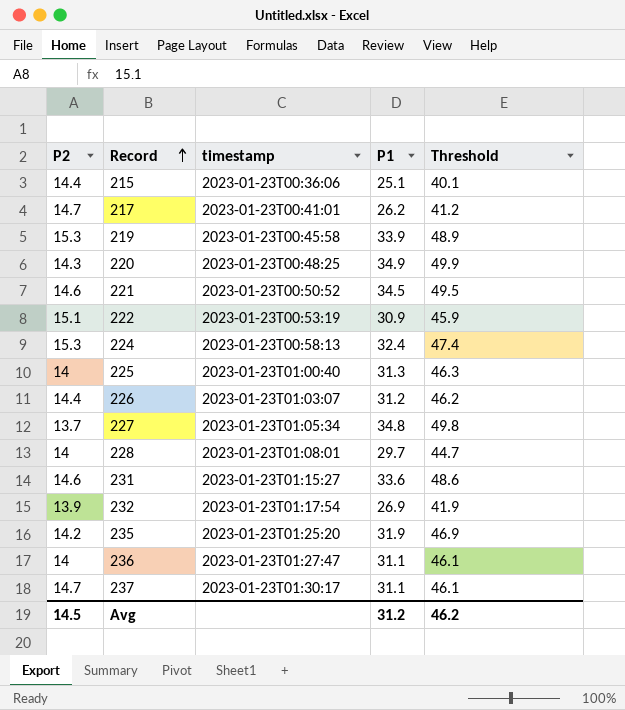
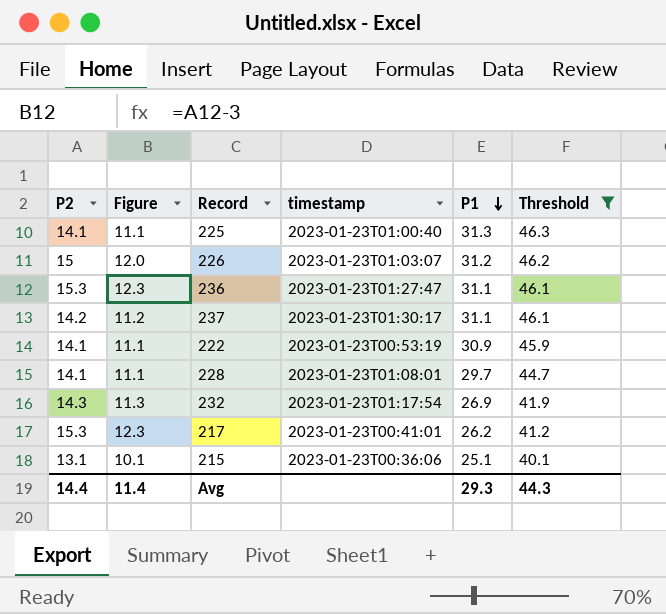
filter: none -> Threshold <= 46.3
row order: Record ascending -> P1 descending
column Figure | formula: none -> [P2] - 3
225 | P2: 14 -> 14.1
226 | P2: 14.4 -> 15
236 | P2: 14 -> 15.3
237 | P2: 14.7 -> 14.2
222 | P2: 15.1 -> 14.1
228 | P2: 14 -> 14.1
232 | P2: 13.9 -> 14.3
217 | P2: 14.7 -> 15.3
215 | P2: 14.4 -> 13.1
Avg | P2: 14.5 -> 14.4
Avg | P1: 31.2 -> 29.3
Avg | Threshold: 46.2 -> 44.3

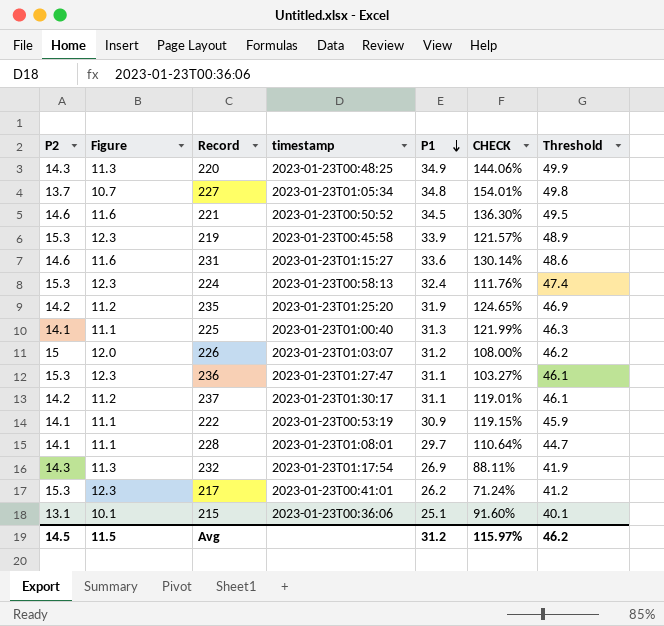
filter: Threshold <= 46.3 -> none
column CHECK | formula: none -> ([P1] - [P2]) / [P2]
Avg | P2: 14.4 -> 14.5
Avg | Figure: 11.4 -> 11.5
Avg | P1: 29.3 -> 31.2
Avg | Threshold: 44.3 -> 46.2

